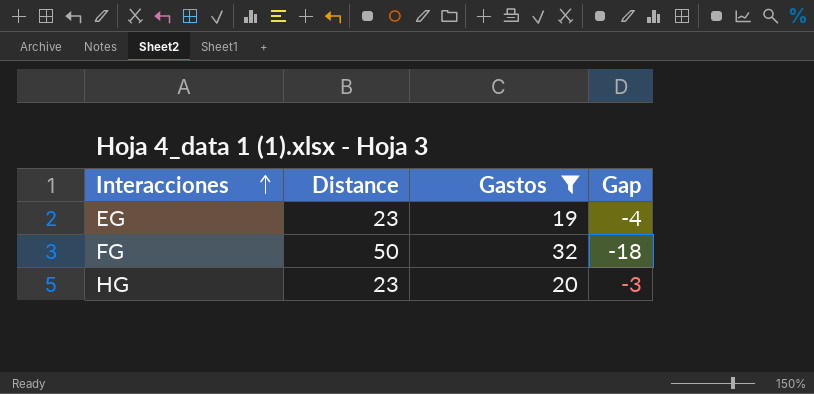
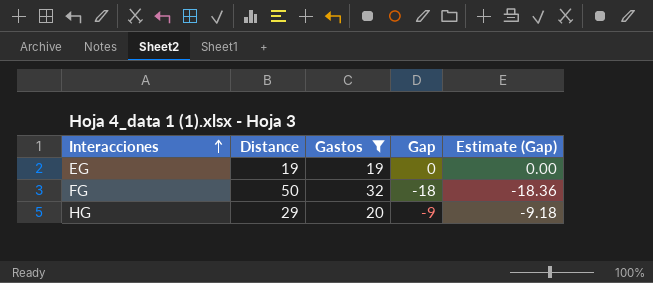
column Estimate (Gap) | formula: none -> [Gap] * 1.02
EG | Distance: 23 -> 19
EG | Gap: -4 -> 0
HG | Distance: 23 -> 29
HG | Gap: -3 -> -9

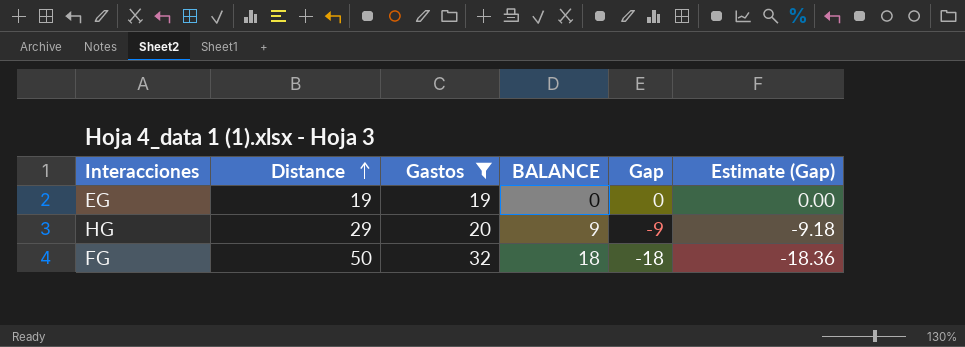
row order: Interacciones ascending -> Distance ascending
column BALANCE | formula: none -> [Distance] - [Gastos]

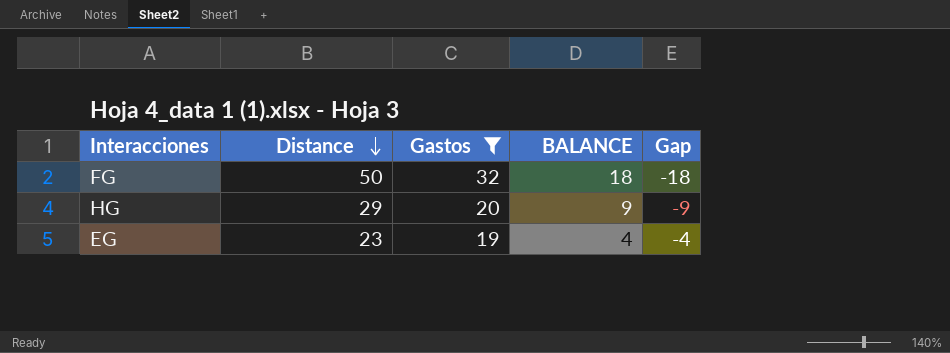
row order: Distance ascending -> Distance descending
column Estimate (Gap) | formula: [Gap] * 1.02 -> none
EG | Distance: 19 -> 23
EG | BALANCE: 0 -> 4
EG | Gap: 0 -> -4

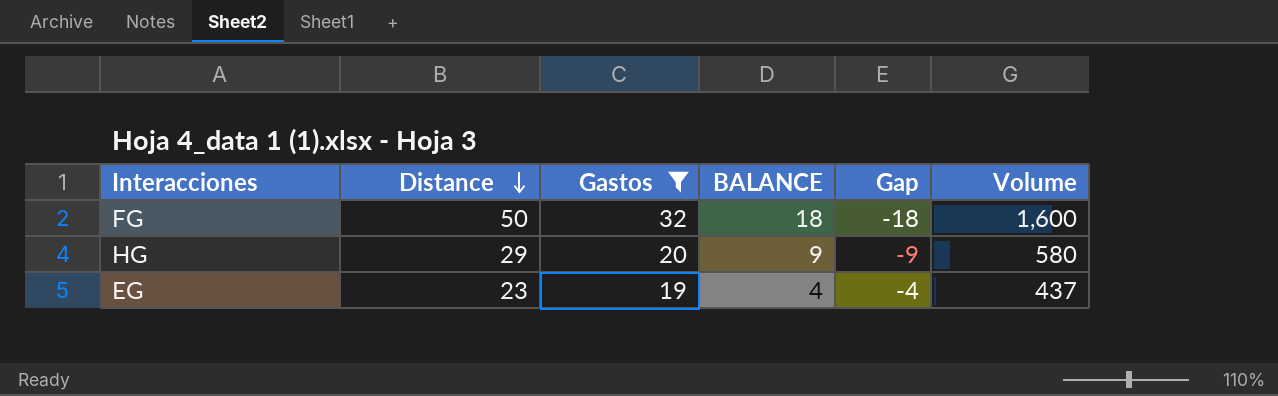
column Volume | formula: none -> [Distance] * [Gastos]

